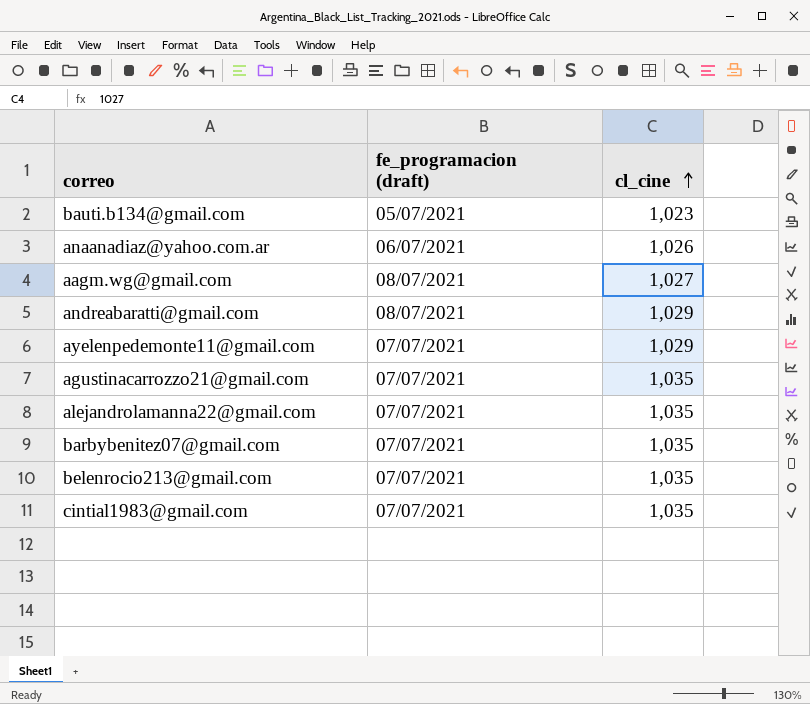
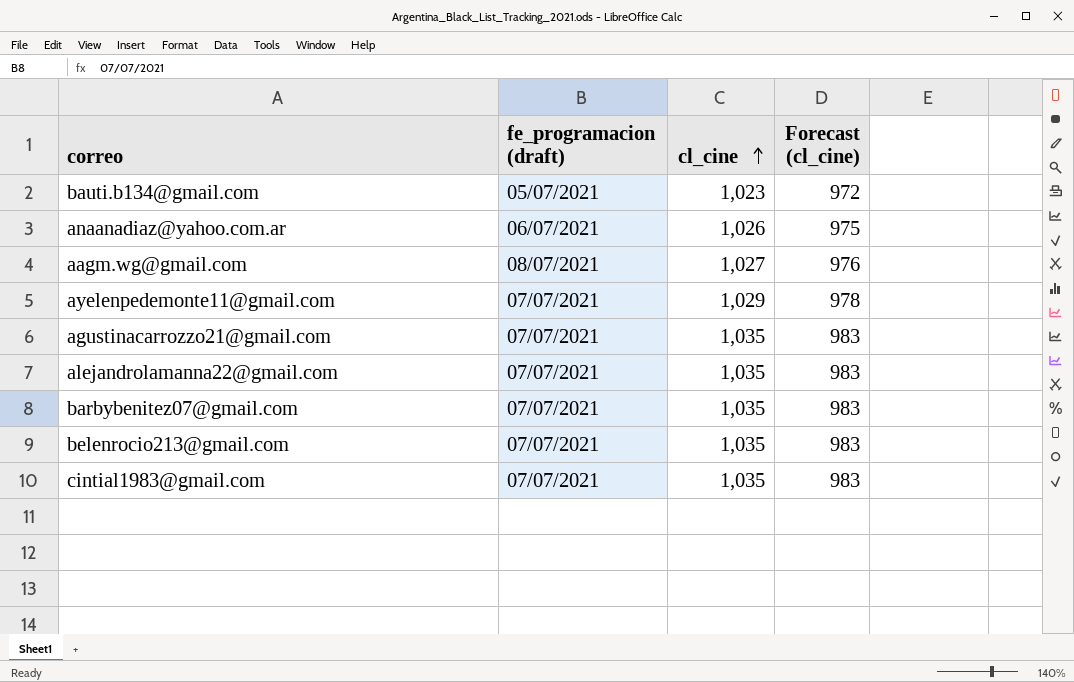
column Forecast (cl_cine) | formula: none -> [cl_cine] * 0.95
row andreabaratti@gmail.com: 08/07/2021 | 1,029 -> none

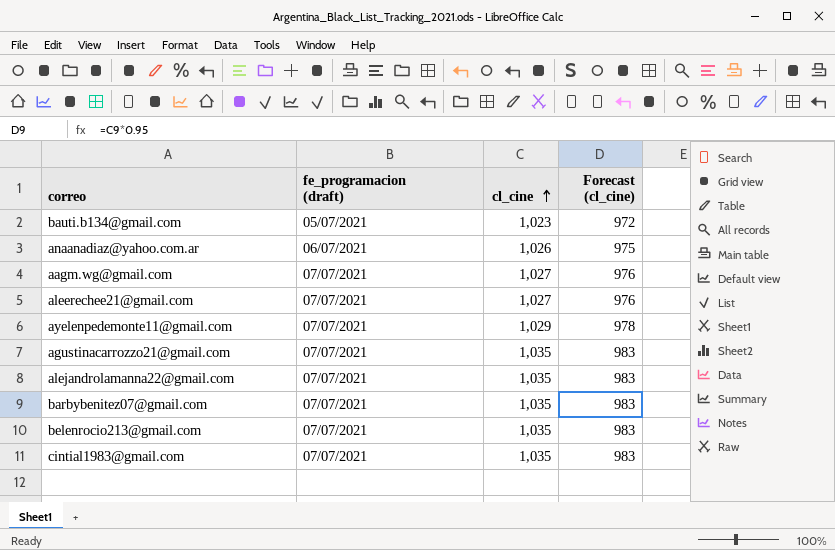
aagm.wg@gmail.com | fe_programacion (draft): 08/07/2021 -> 07/07/2021
row aleerechee21@gmail.com: none -> 07/07/2021 | 1,027 | 976

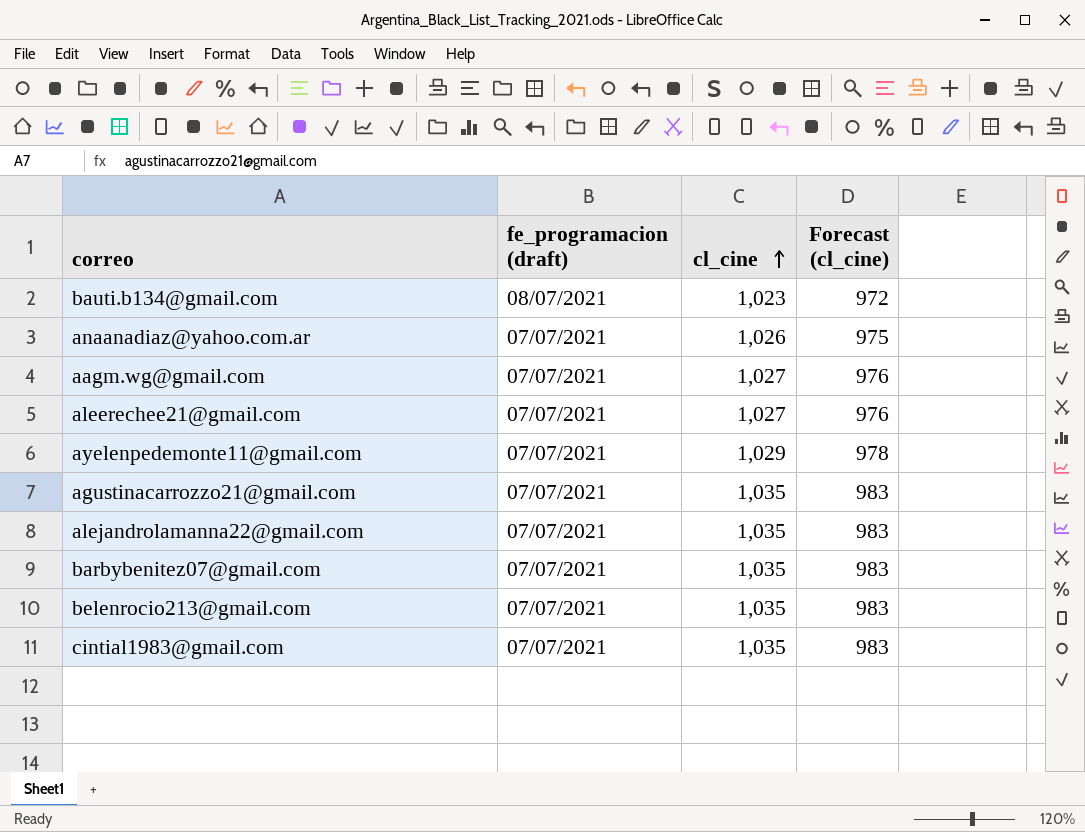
bauti.b134@gmail.com | fe_programacion (draft): 05/07/2021 -> 08/07/2021
anaanadiaz@yahoo.com.ar | fe_programacion (draft): 06/07/2021 -> 07/07/2021

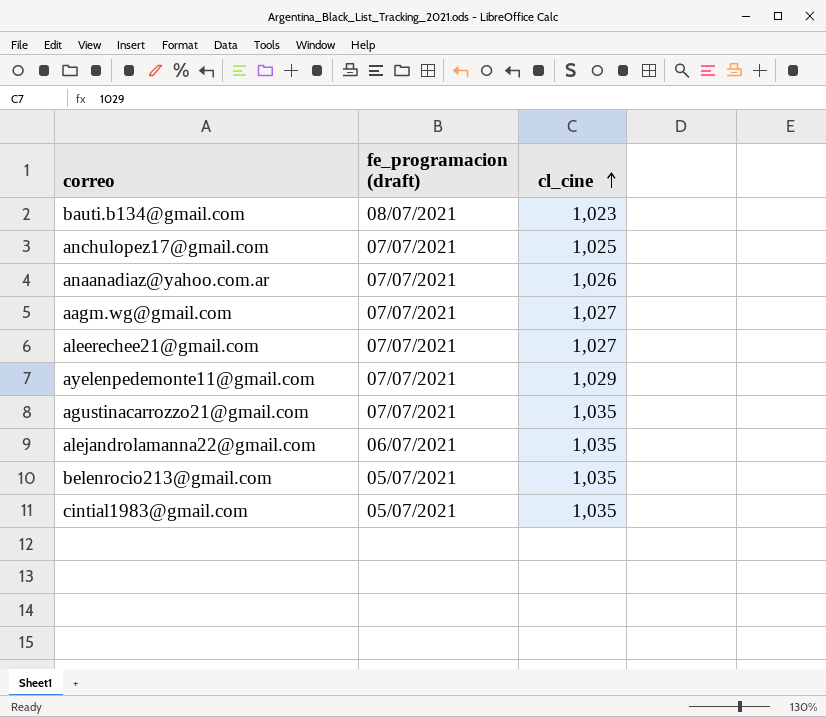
column Forecast (cl_cine) | formula: [cl_cine] * 0.95 -> none
row barbybenitez07@gmail.com: 07/07/2021 | 1,035 | 983 -> none
row anchulopez17@gmail.com: none -> 07/07/2021 | 1,025
alejandrolamanna22@gmail.com | fe_programacion (draft): 07/07/2021 -> 06/07/2021
belenrocio213@gmail.com | fe_programacion (draft): 07/07/2021 -> 05/07/2021
cintial1983@gmail.com | fe_programacion (draft): 07/07/2021 -> 05/07/2021

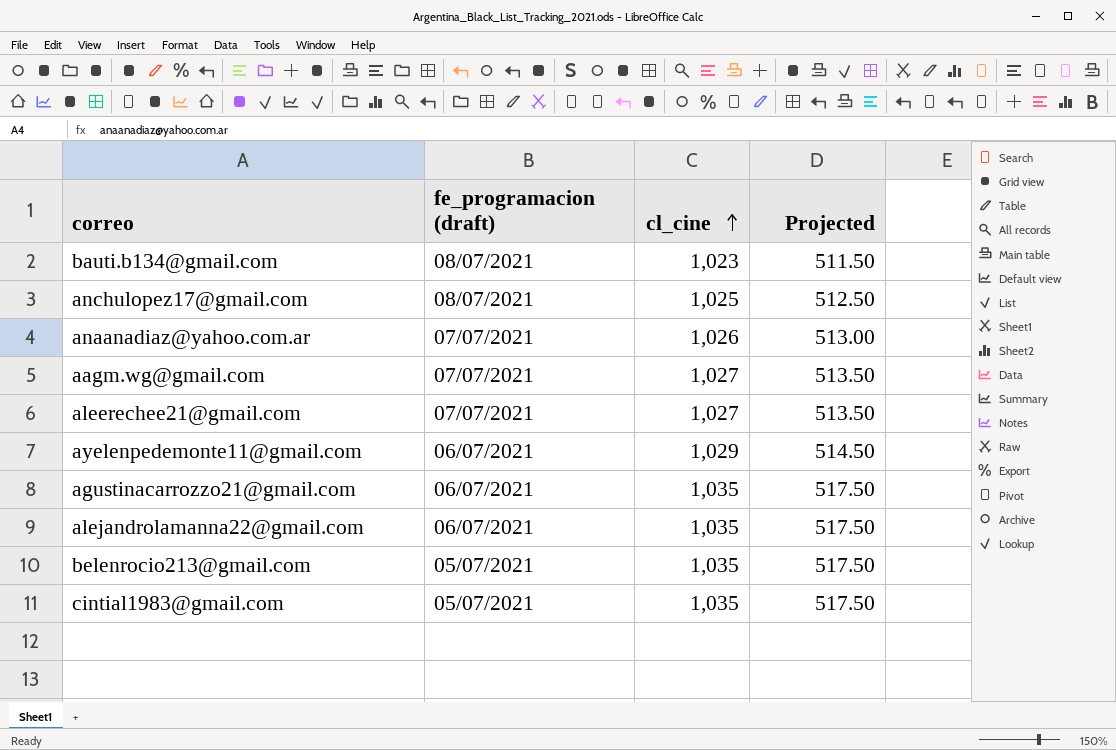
column Projected | formula: none -> [cl_cine] * 0.5
anchulopez17@gmail.com | fe_programacion (draft): 07/07/2021 -> 08/07/2021
ayelenpedemonte11@gmail.com | fe_programacion (draft): 07/07/2021 -> 06/07/2021
agustinacarrozzo21@gmail.com | fe_programacion (draft): 07/07/2021 -> 06/07/2021

